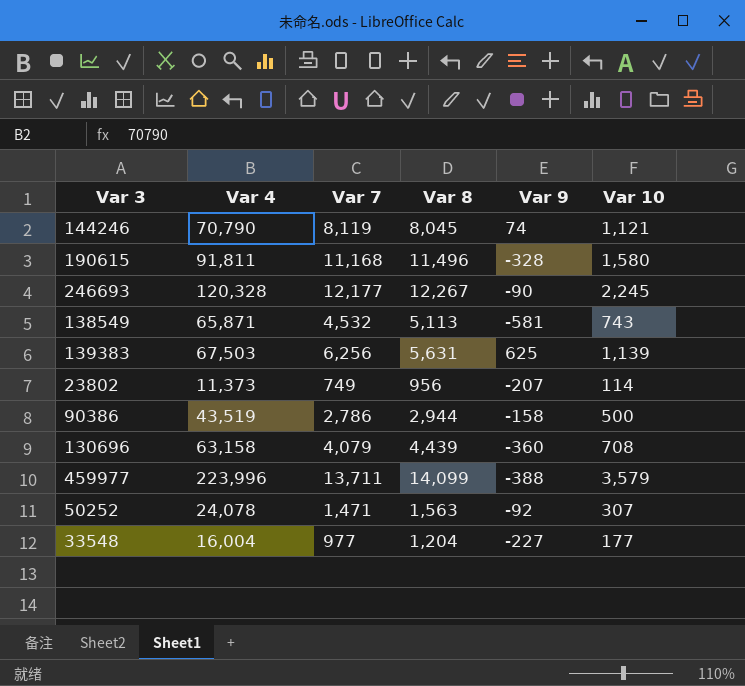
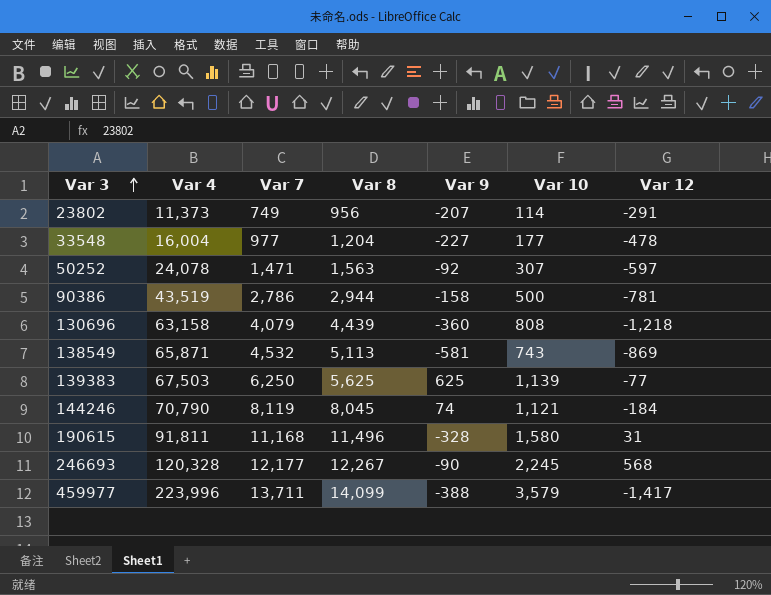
row order: none -> Var 3 ascending
column Var 12 | position: none -> 7
130696 | Var 10: 708 -> 808
139383 | Var 7: 6,256 -> 6,250
139383 | Var 8: 5,631 -> 5,625

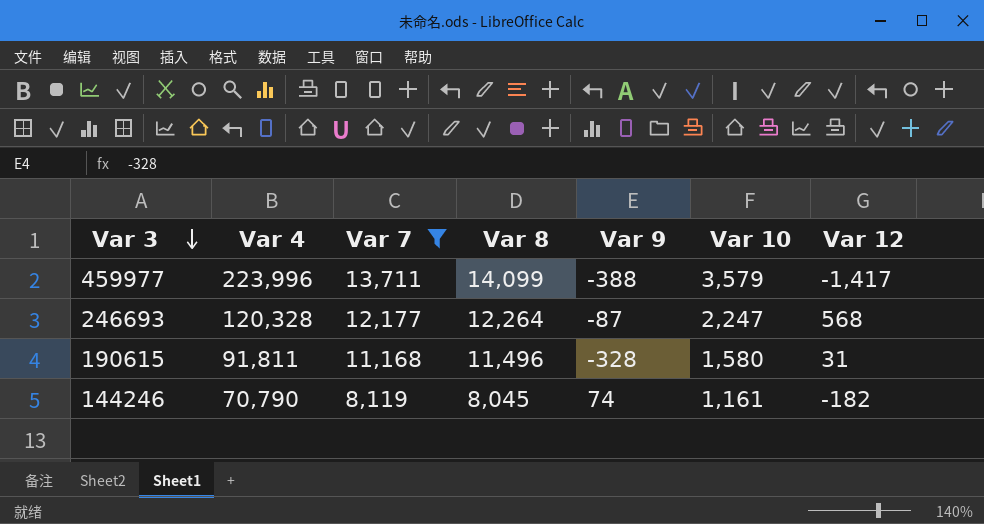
filter: none -> Var 7 >= 8,119
row order: Var 3 ascending -> Var 3 descending
246693 | Var 8: 12,267 -> 12,264
246693 | Var 9: -90 -> -87
246693 | Var 10: 2,245 -> 2,247
144246 | Var 10: 1,121 -> 1,161
144246 | Var 12: -184 -> -182

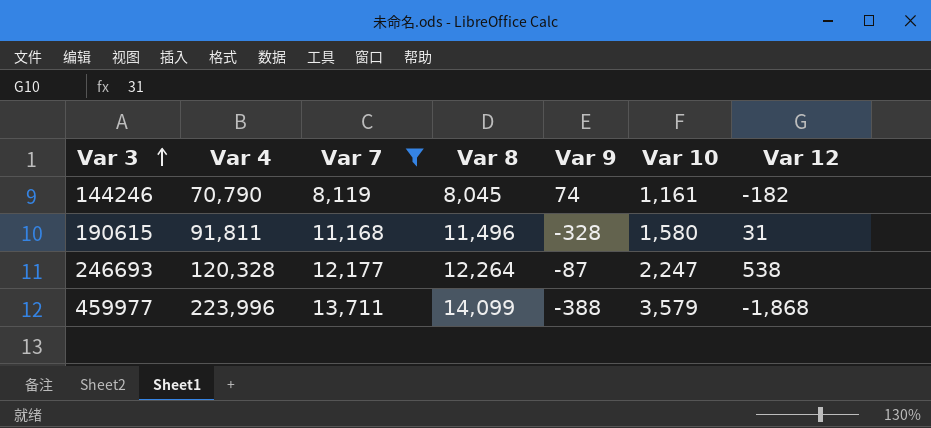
row order: Var 3 descending -> Var 3 ascending
246693 | Var 12: 568 -> 538
459977 | Var 12: -1,417 -> -1,868

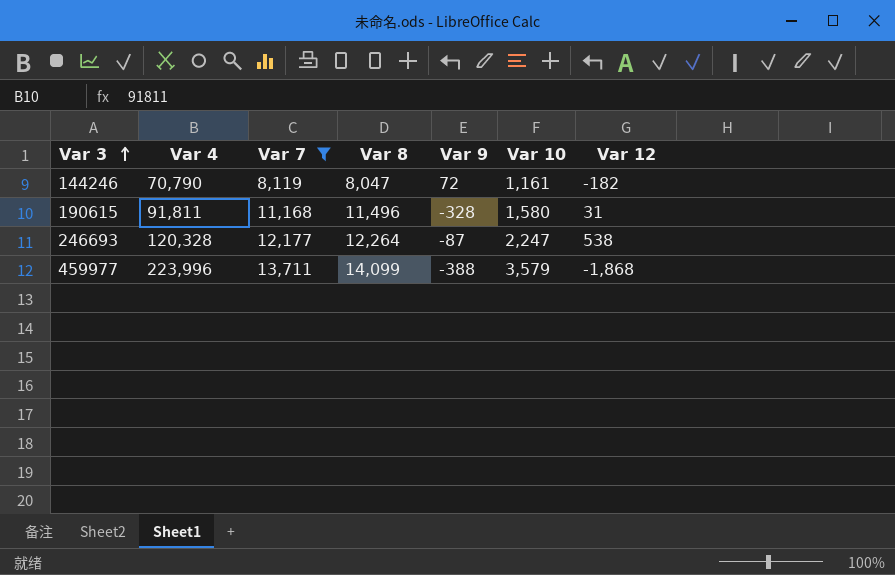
144246 | Var 8: 8,045 -> 8,047
144246 | Var 9: 74 -> 72

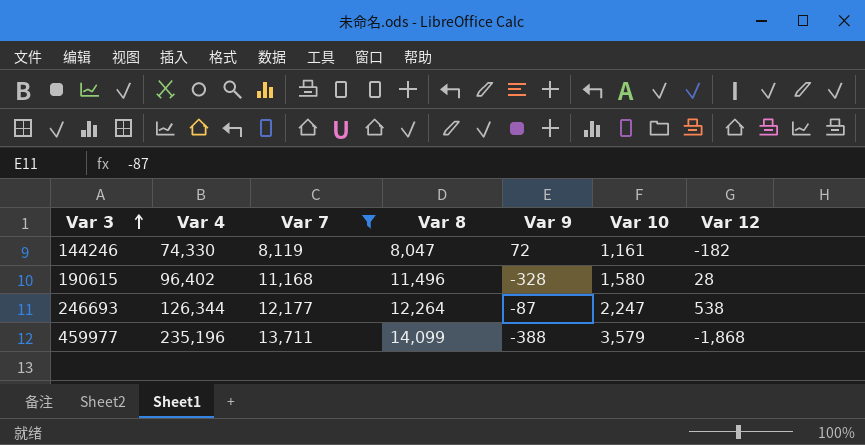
144246 | Var 4: 70,790 -> 74,330
190615 | Var 4: 91,811 -> 96,402
190615 | Var 12: 31 -> 28
246693 | Var 4: 120,328 -> 126,344
459977 | Var 4: 223,996 -> 235,196

